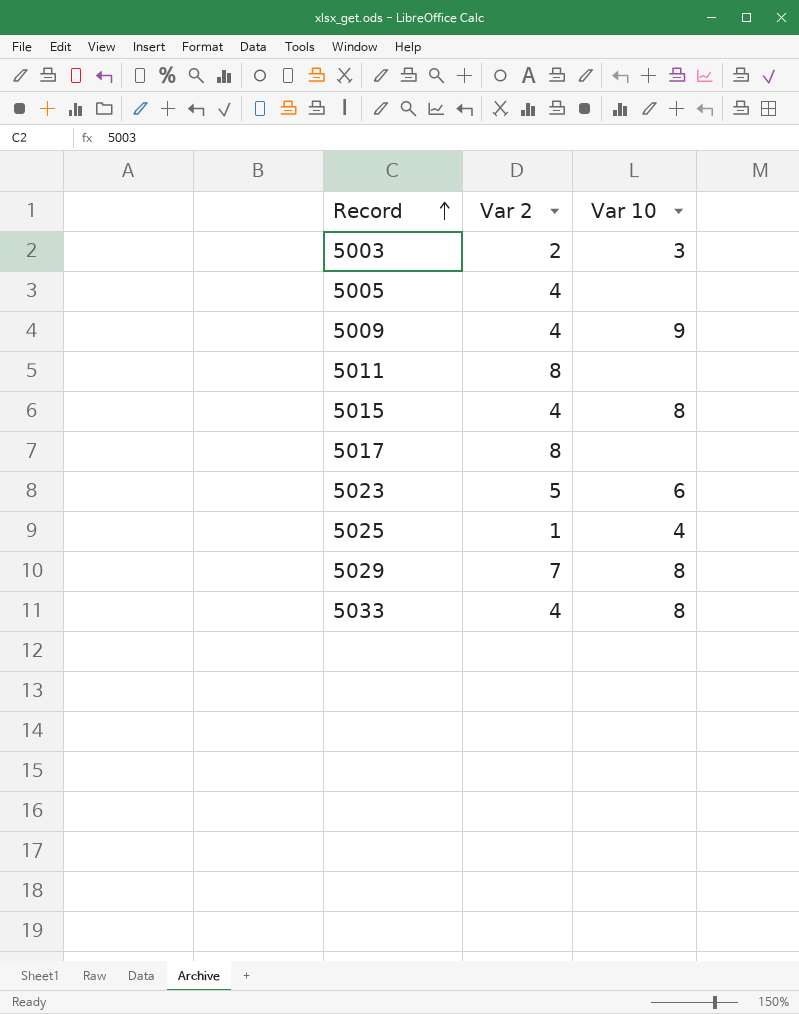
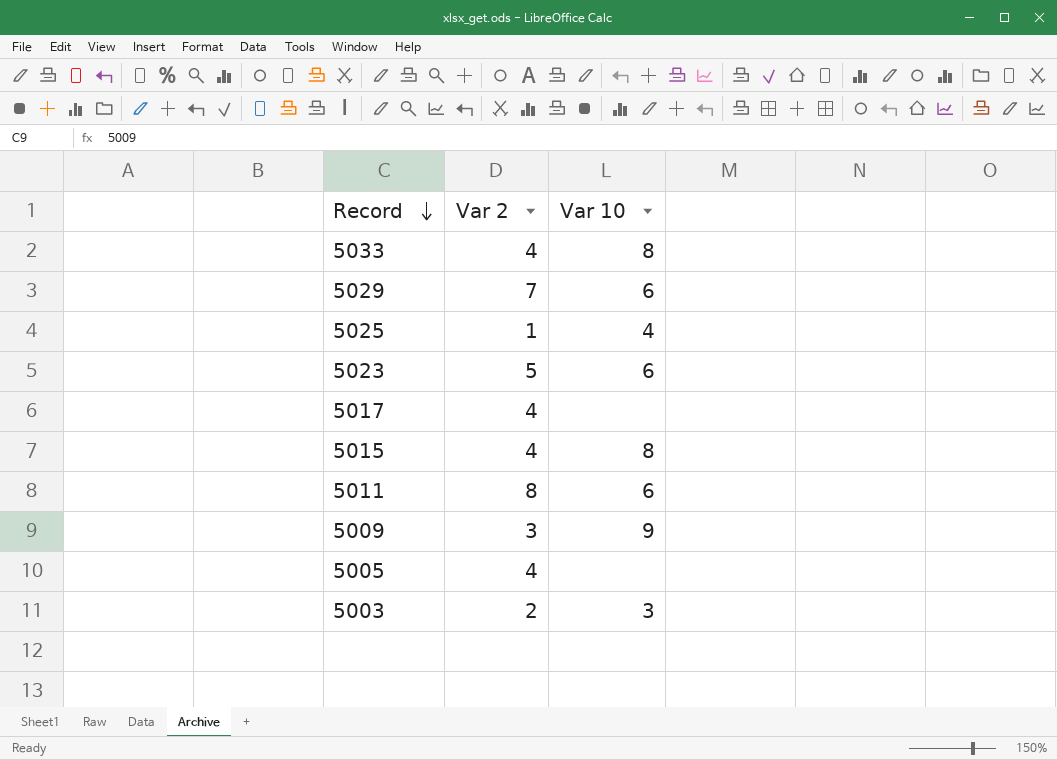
row order: Record ascending -> Record descending
5029 | Var 10: 8 -> 6
5017 | Var 2: 8 -> 4
5011 | Var 10: none -> 6
5009 | Var 2: 4 -> 3

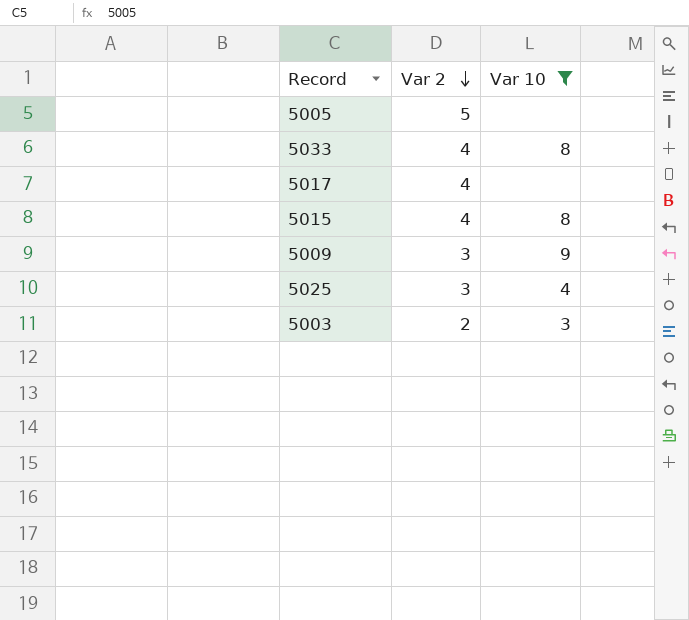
filter: none -> Var 10 != 6
row order: Record descending -> Var 2 descending
5005 | Var 2: 4 -> 5
5025 | Var 2: 1 -> 3

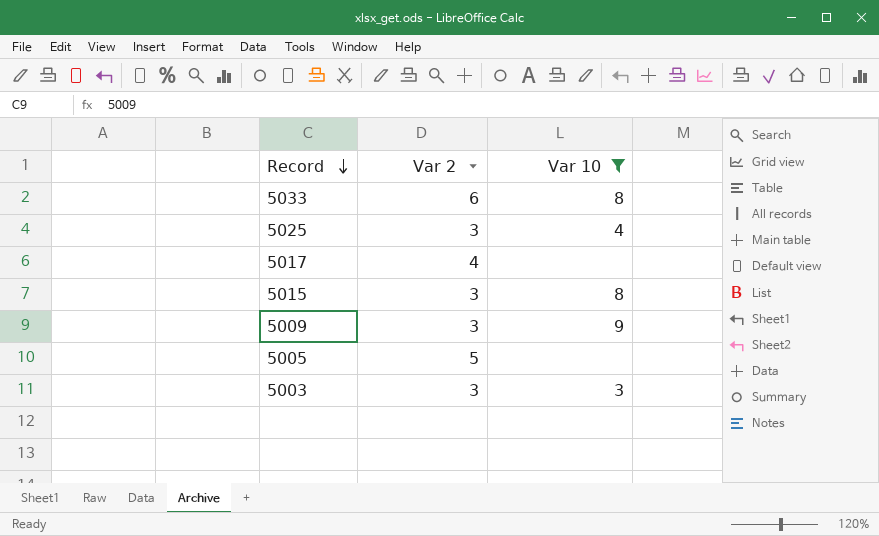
row order: Var 2 descending -> Record descending
5033 | Var 2: 4 -> 6
5015 | Var 2: 4 -> 3
5003 | Var 2: 2 -> 3

